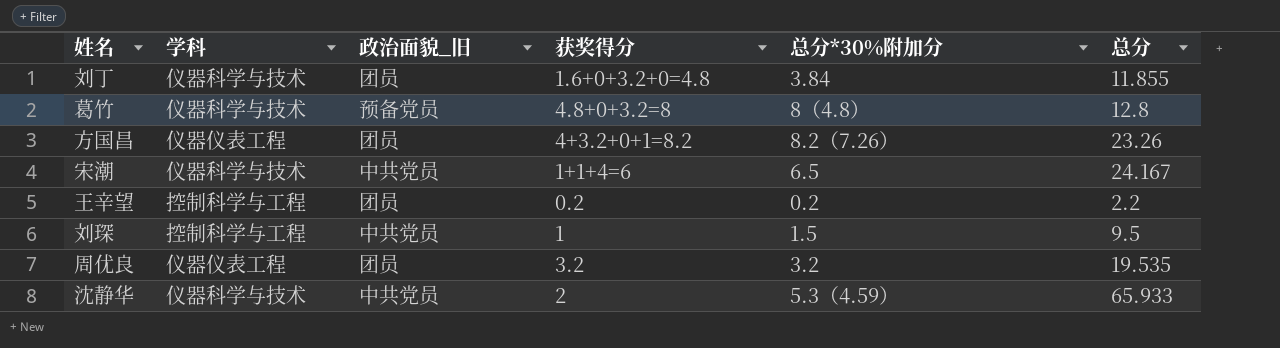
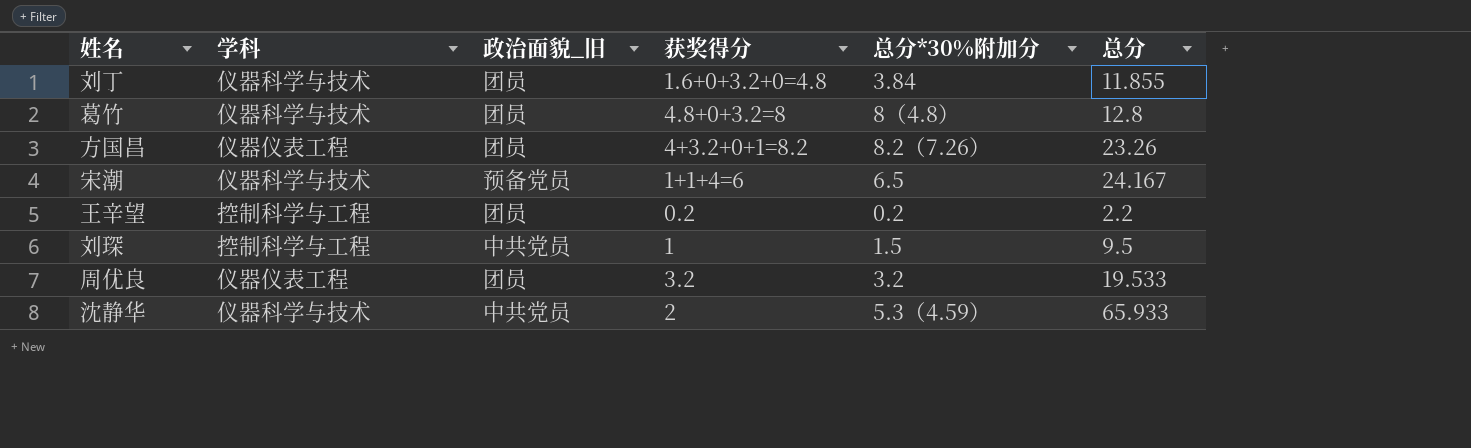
葛竹 | 政治面貌_旧: 预备党员 -> 团员
宋潮 | 政治面貌_旧: 中共党员 -> 预备党员
周优良 | 总分: 19.535 -> 19.533

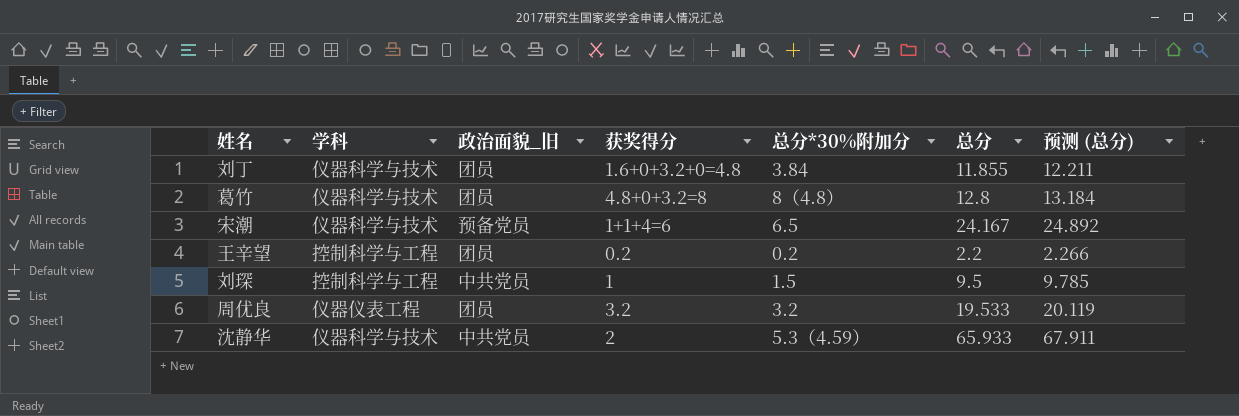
column 预测 (总分) | formula: none -> [总分] * 1.03
row 方国昌: 仪器仪表工程 | 团员 | 4+3.2+0+1=8.2 | 8.2（7.26） | 23.26 -> none

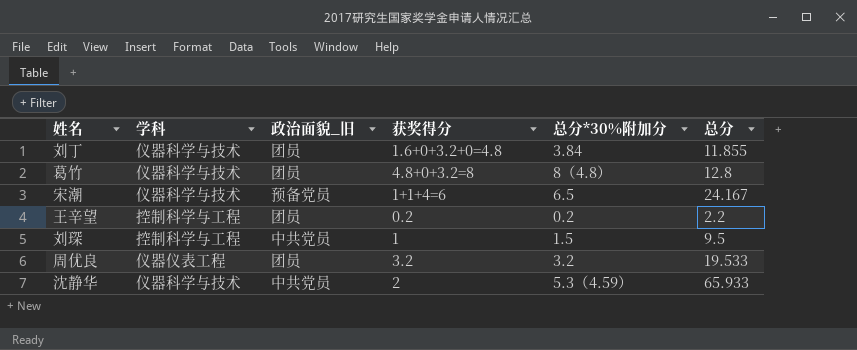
column 预测 (总分) | formula: [总分] * 1.03 -> none

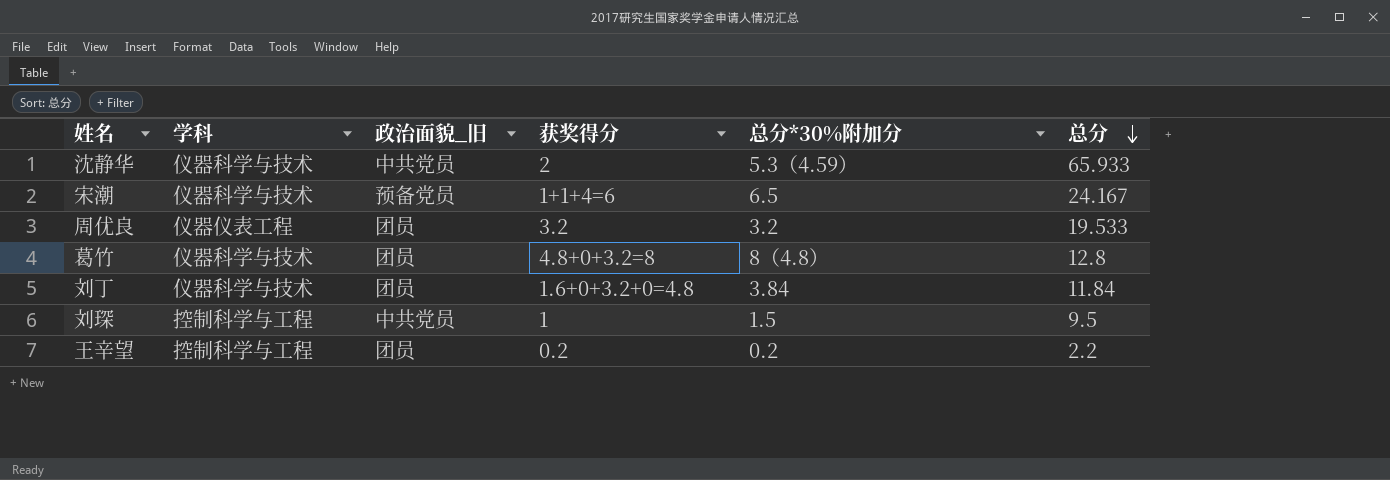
row order: none -> 总分 descending
刘丁 | 总分: 11.855 -> 11.84

